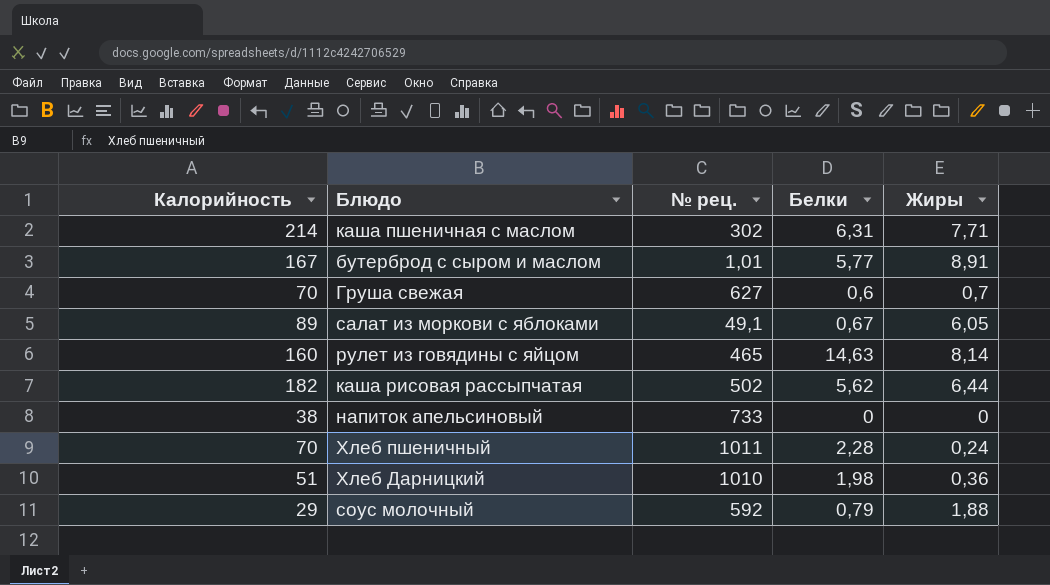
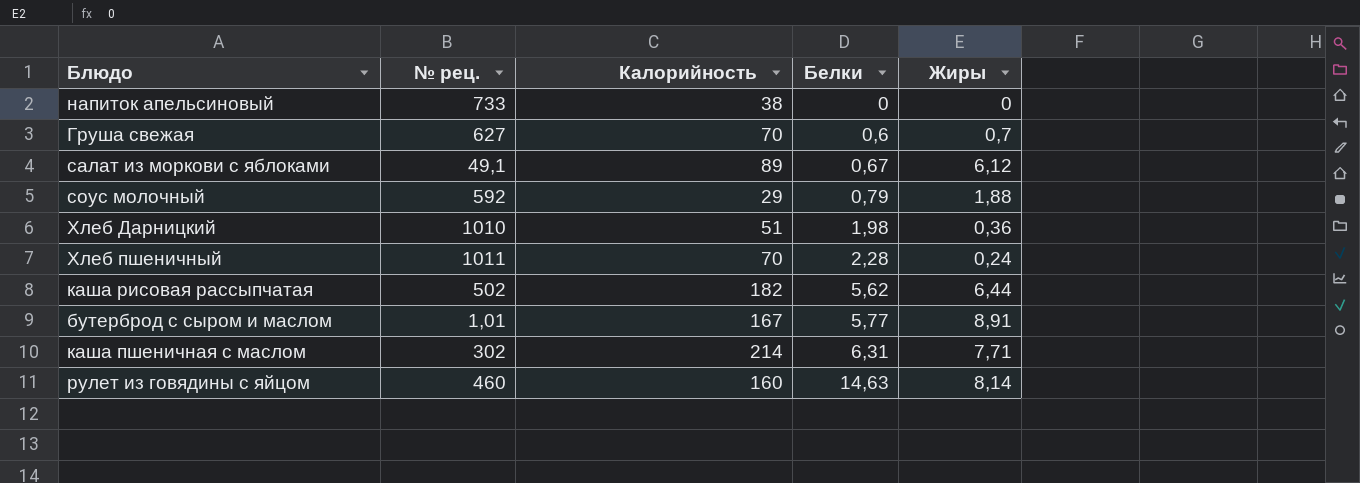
row order: none -> Белки ascending
column Калорийность | position: 1 -> 3
салат из моркови с яблоками | Жиры: 6,05 -> 6,12
рулет из говядины с яйцом | № рец.: 465 -> 460

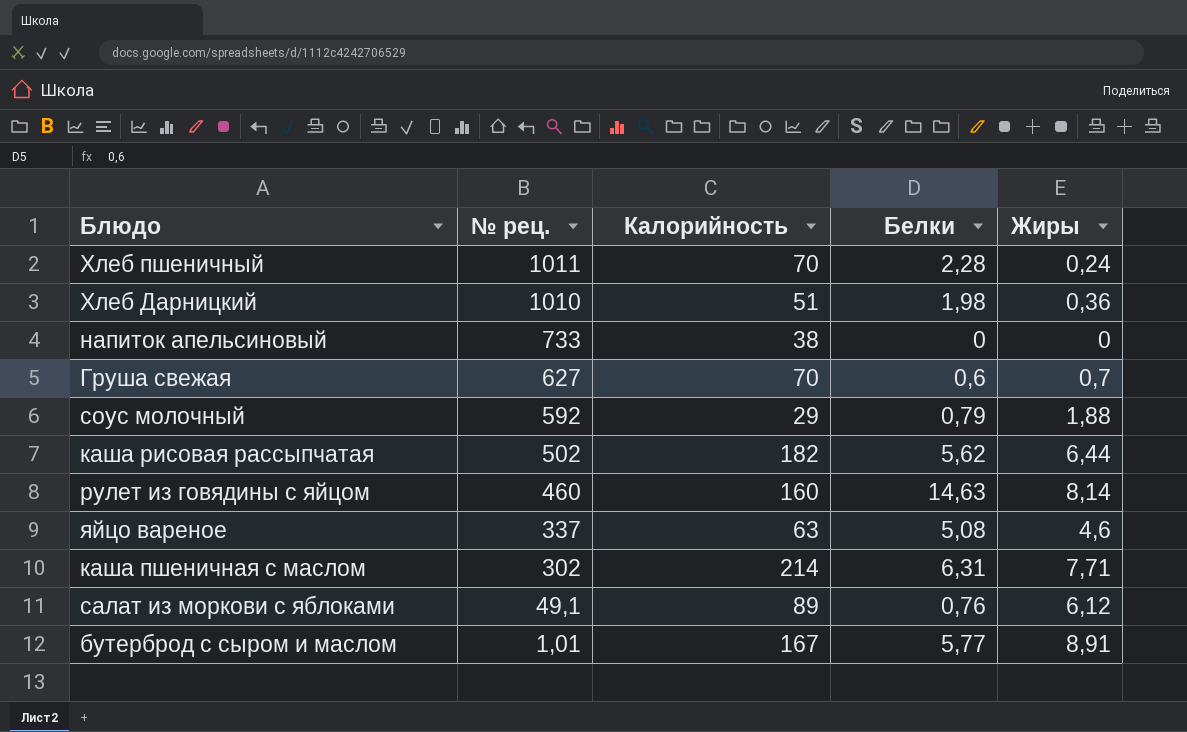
row order: Белки ascending -> № рец. descending
row яйцо вареное: none -> 337 | 63 | 5,08 | 4,6
салат из моркови с яблоками | Белки: 0,67 -> 0,76

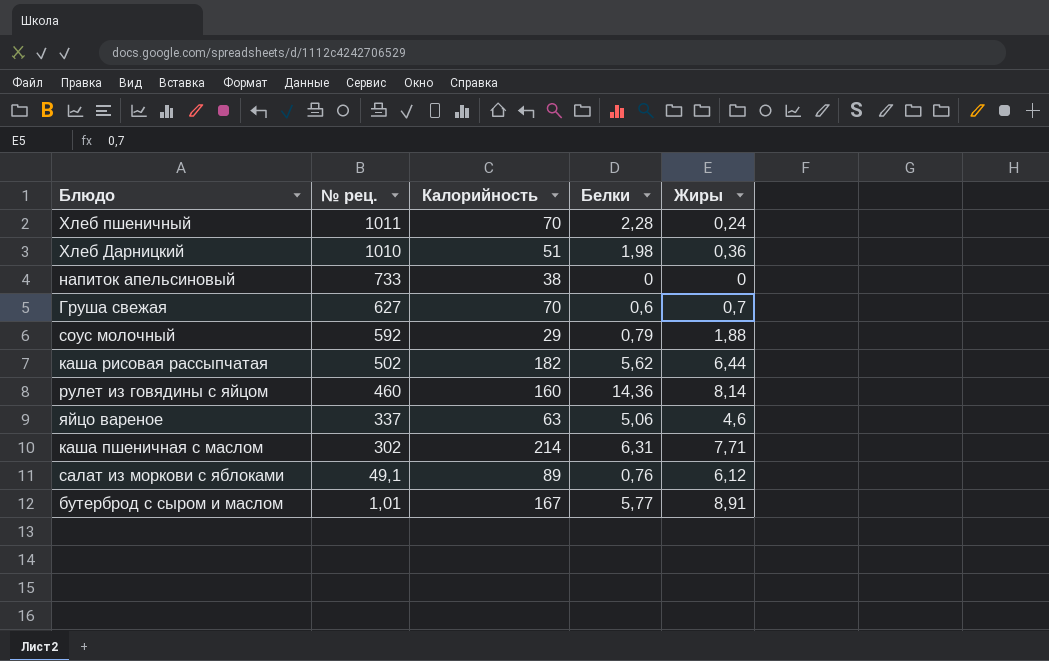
рулет из говядины с яйцом | Белки: 14,63 -> 14,36
яйцо вареное | Белки: 5,08 -> 5,06

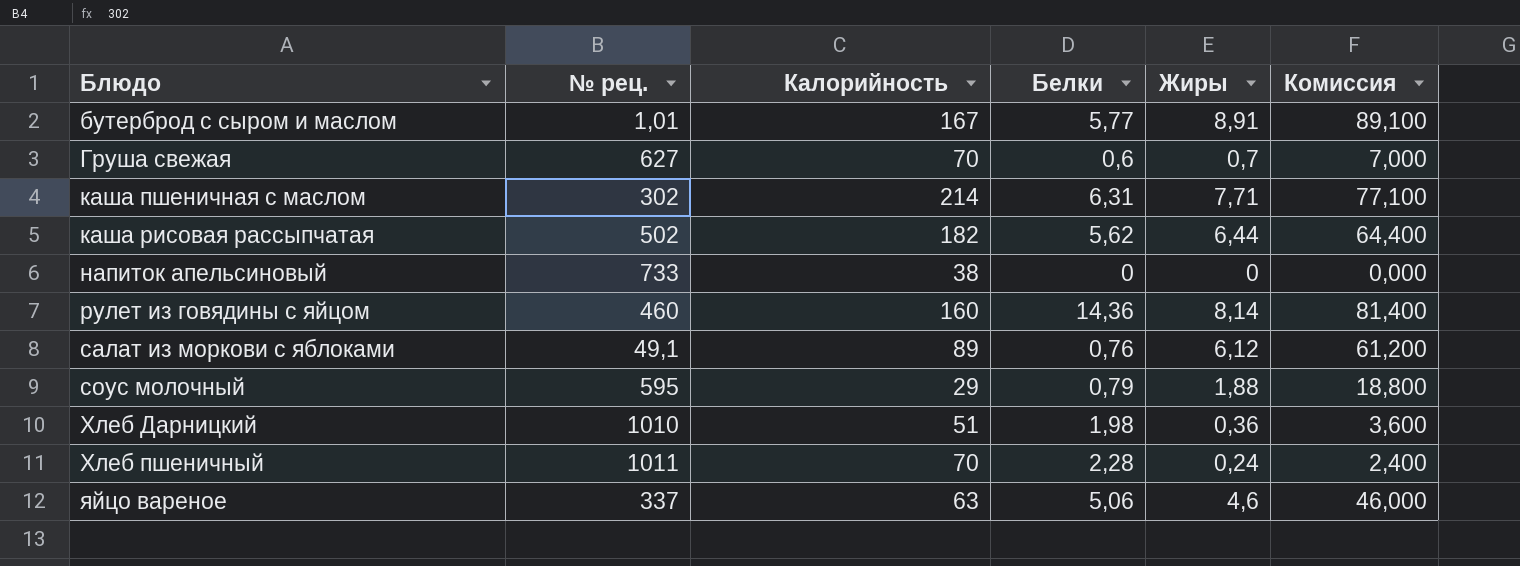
row order: № рец. descending -> Блюдо ascending
column Комиссия | formula: none -> [Жиры] * 10
соус молочный | № рец.: 592 -> 595

